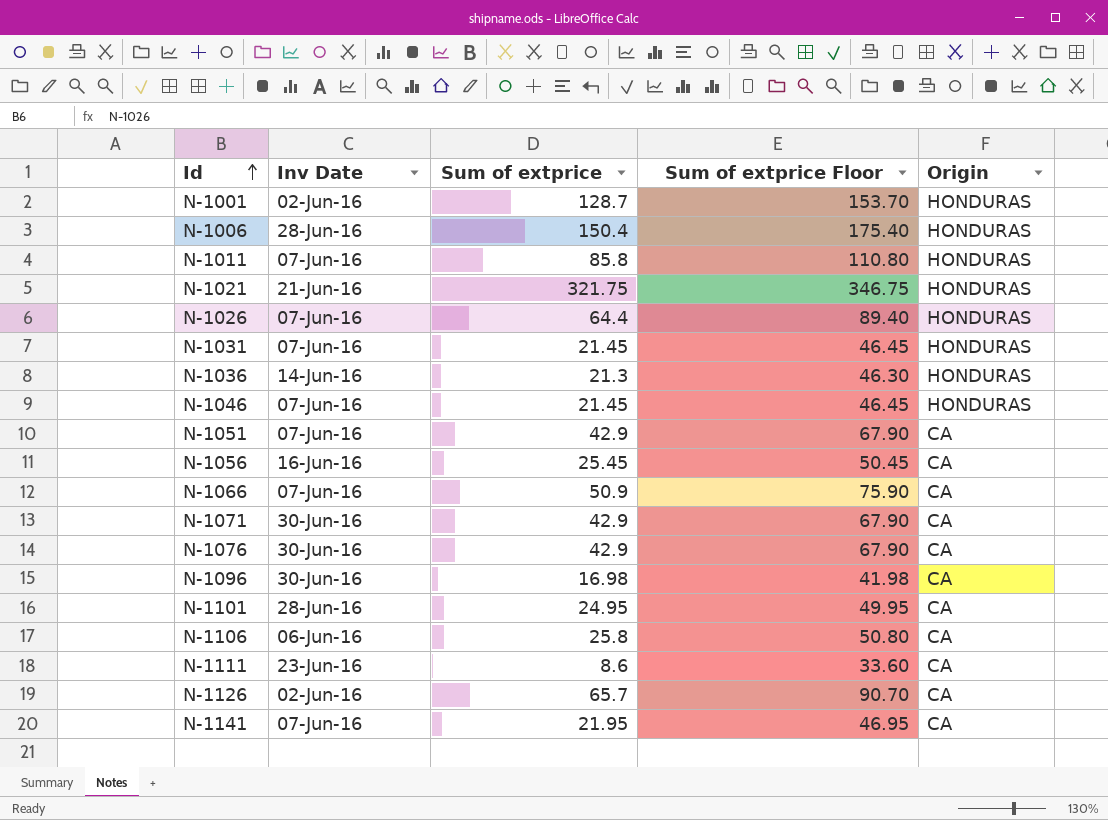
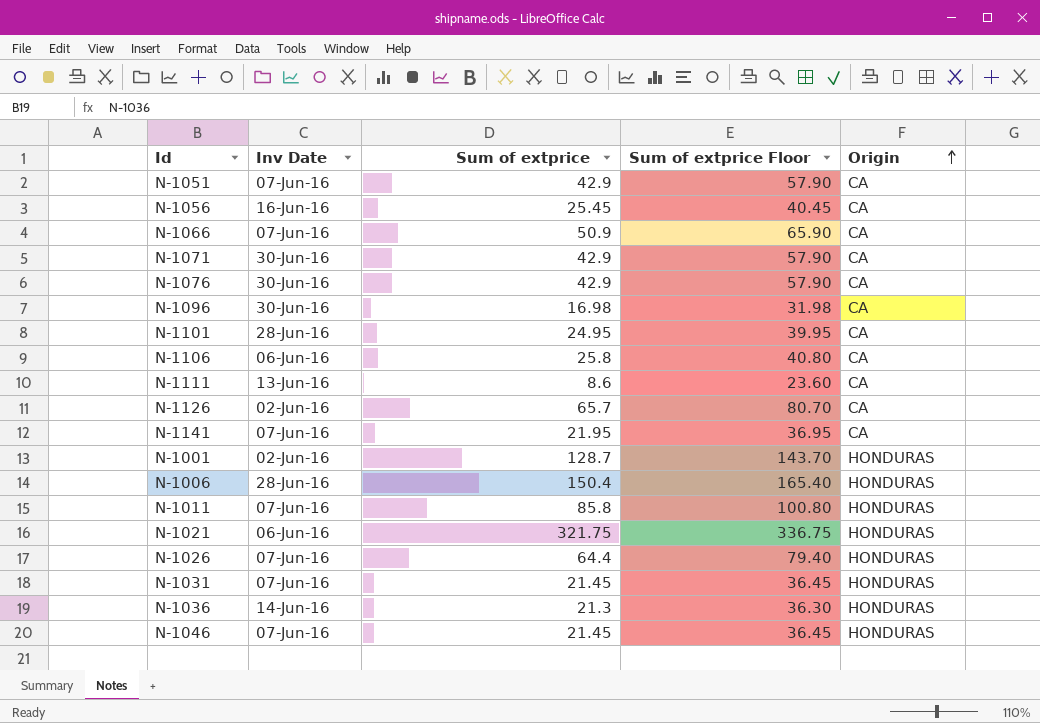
row order: Id ascending -> Origin ascending
column Sum of extprice Floor | formula: [Sum of extprice] + 25 -> [Sum of extprice] + 15
N-1111 | Inv Date: 23-Jun-16 -> 13-Jun-16
N-1021 | Inv Date: 21-Jun-16 -> 06-Jun-16

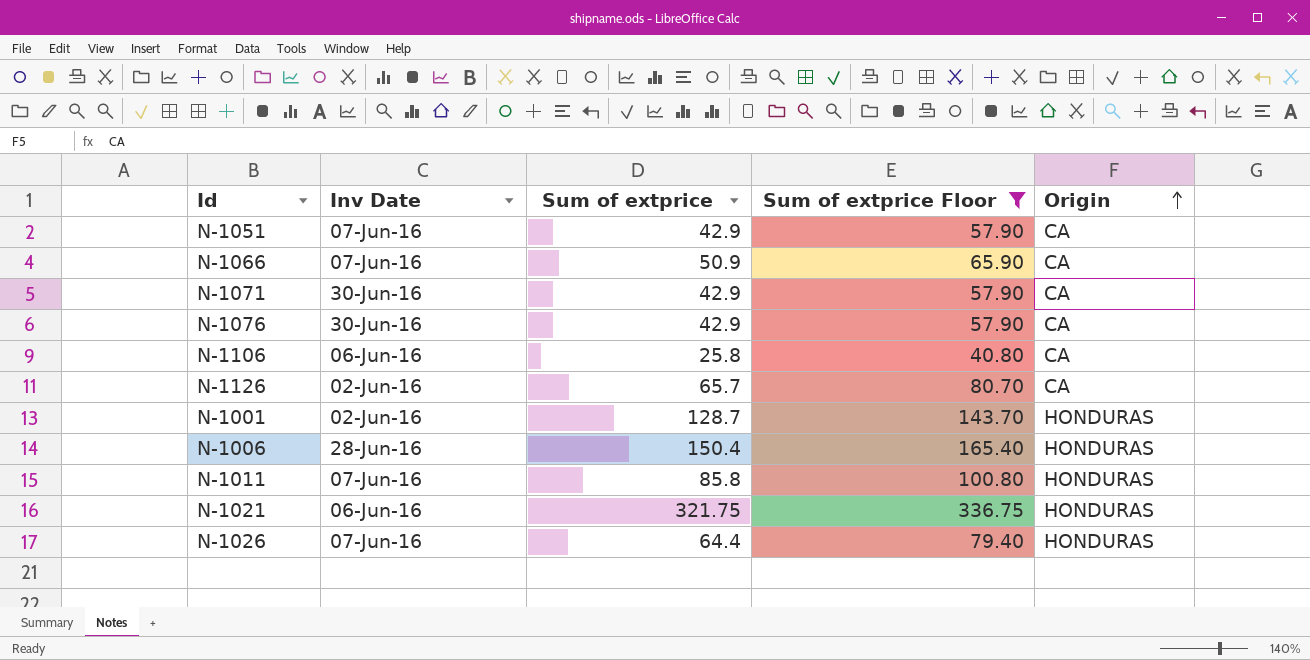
filter: none -> Sum of extprice Floor >= 40.80

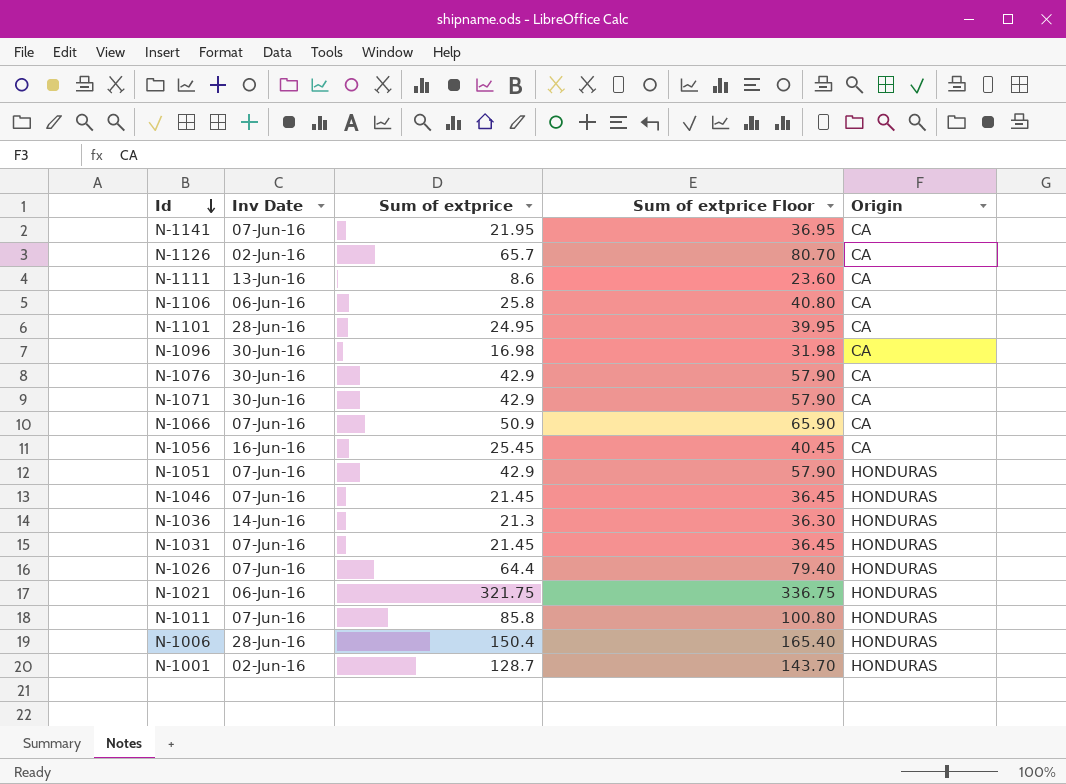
filter: Sum of extprice Floor >= 40.80 -> none
row order: Origin ascending -> Id descending
N-1051 | Origin: CA -> HONDURAS

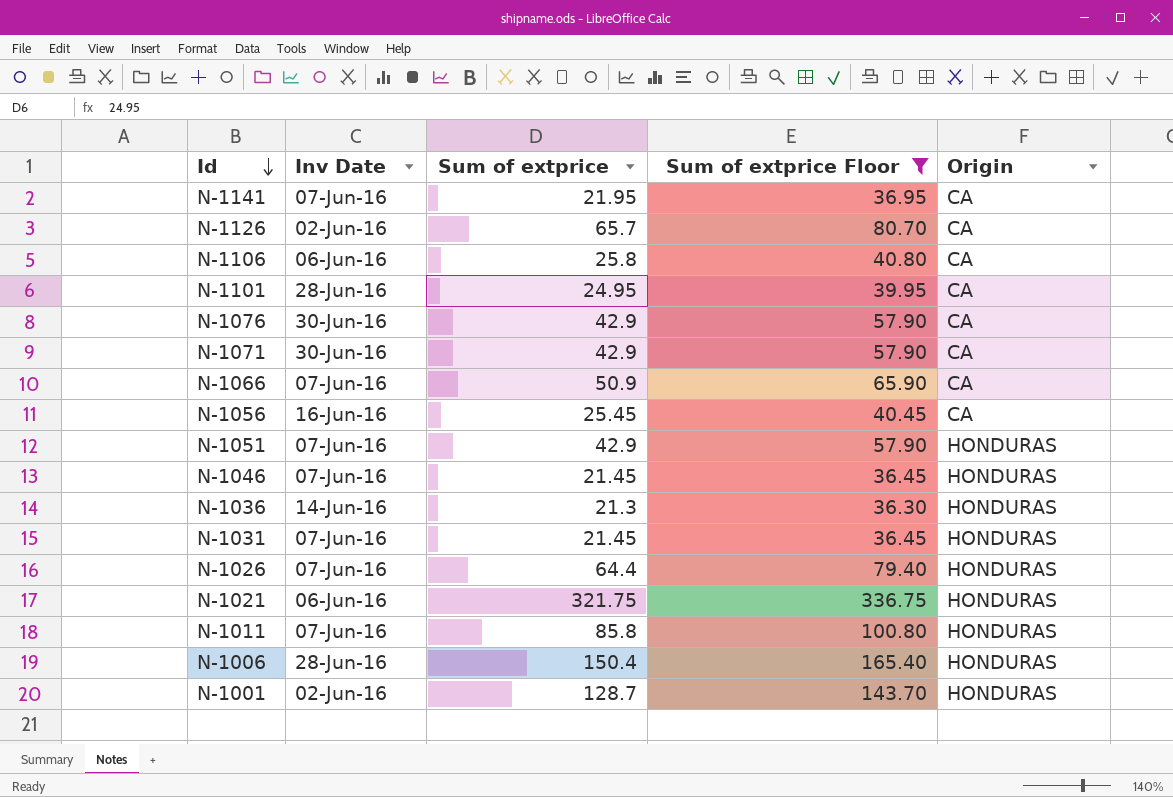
filter: none -> Sum of extprice Floor >= 36.30

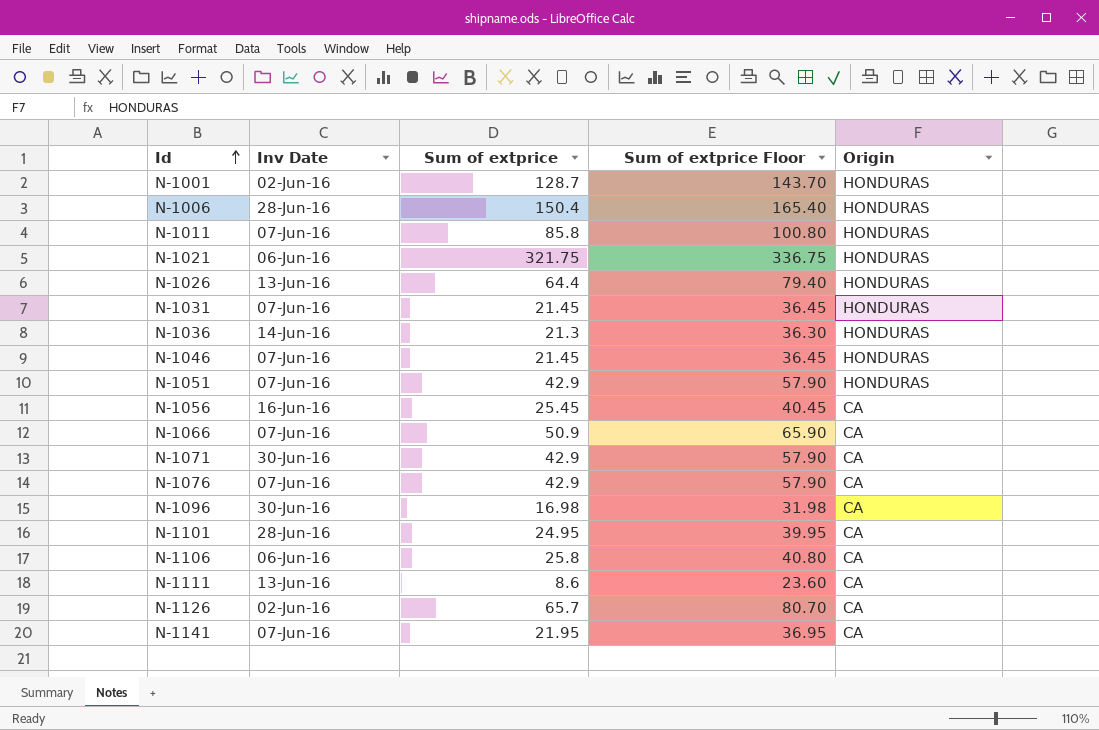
filter: Sum of extprice Floor >= 36.30 -> none
row order: Id descending -> Id ascending
N-1026 | Inv Date: 07-Jun-16 -> 13-Jun-16
N-1076 | Inv Date: 30-Jun-16 -> 07-Jun-16

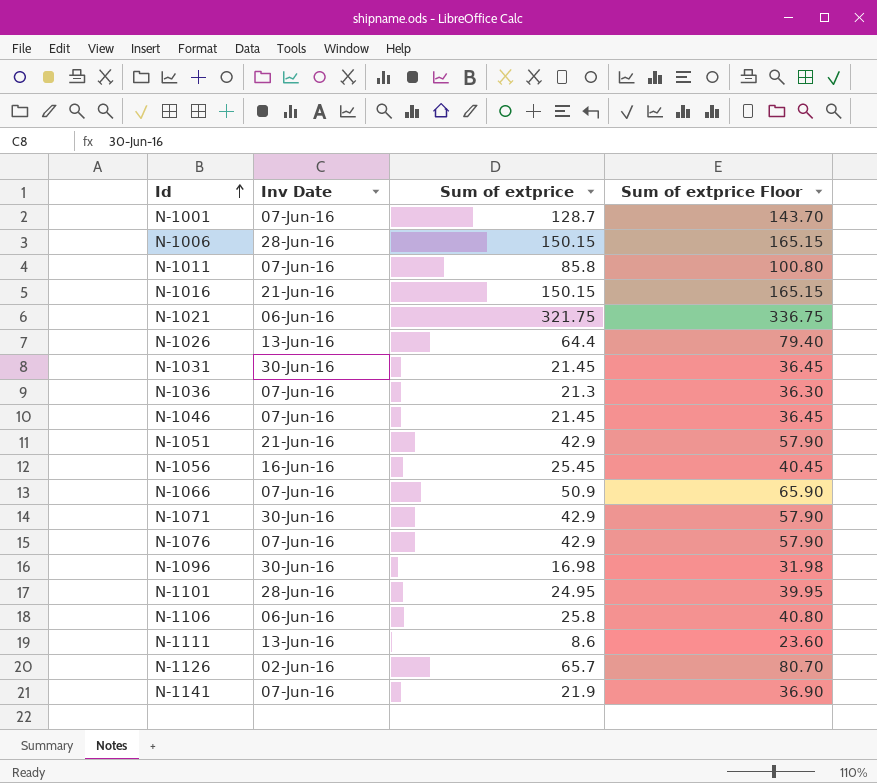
column Origin | position: 5 -> none
N-1001 | Inv Date: 02-Jun-16 -> 07-Jun-16
N-1006 | Sum of extprice: 150.4 -> 150.15
N-1006 | Sum of extprice Floor: 165.40 -> 165.15
row N-1016: none -> 21-Jun-16 | 150.15 | 165.15
N-1031 | Inv Date: 07-Jun-16 -> 30-Jun-16
N-1036 | Inv Date: 14-Jun-16 -> 07-Jun-16
N-1051 | Inv Date: 07-Jun-16 -> 21-Jun-16
N-1141 | Sum of extprice: 21.95 -> 21.9
N-1141 | Sum of extprice Floor: 36.95 -> 36.90

